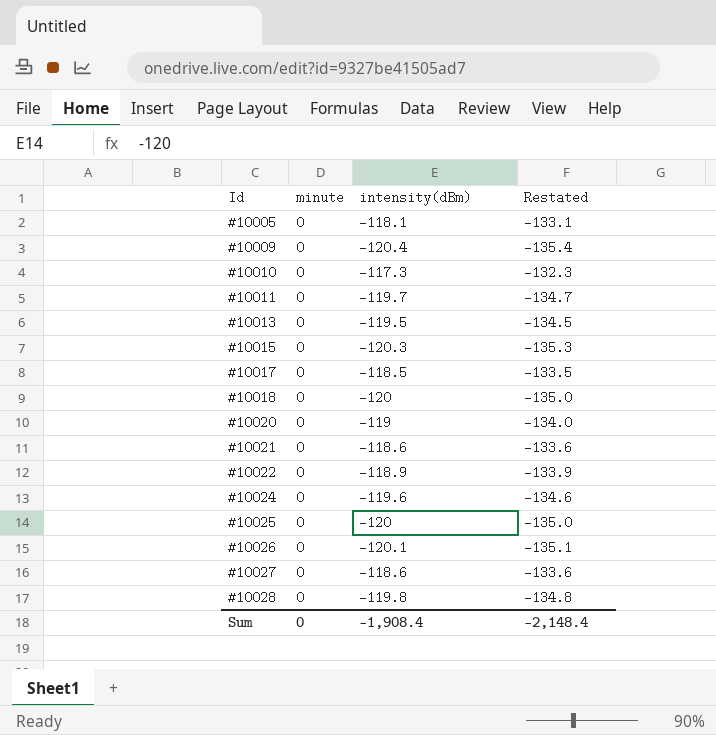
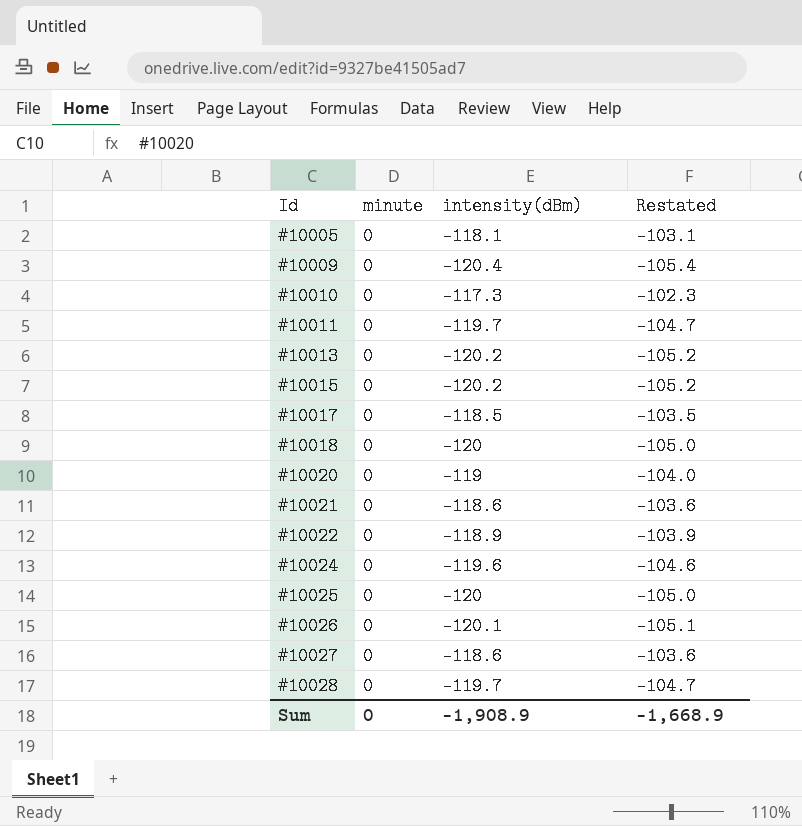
column Restated | formula: [intensity(dBm)] - 15 -> [intensity(dBm)] + 15
#10013 | intensity(dBm): -119.5 -> -120.2
#10015 | intensity(dBm): -120.3 -> -120.2
#10028 | intensity(dBm): -119.8 -> -119.7
Sum | intensity(dBm): -1,908.4 -> -1,908.9
Sum | Restated: -2,148.4 -> -1,668.9

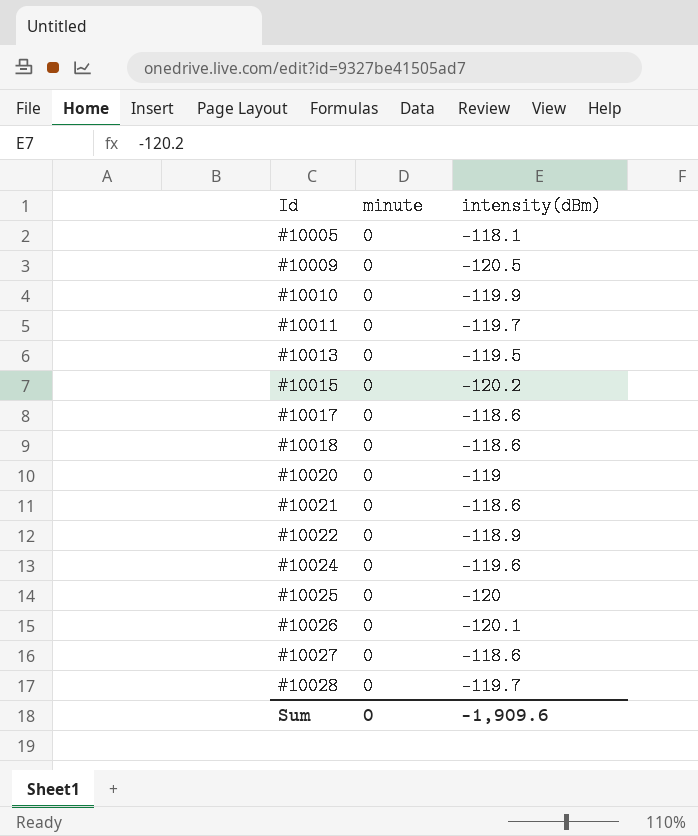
column Restated | formula: [intensity(dBm)] + 15 -> none
#10009 | intensity(dBm): -120.4 -> -120.5
#10010 | intensity(dBm): -117.3 -> -119.9
#10013 | intensity(dBm): -120.2 -> -119.5
#10017 | intensity(dBm): -118.5 -> -118.6
#10018 | intensity(dBm): -120 -> -118.6
Sum | intensity(dBm): -1,908.9 -> -1,909.6

